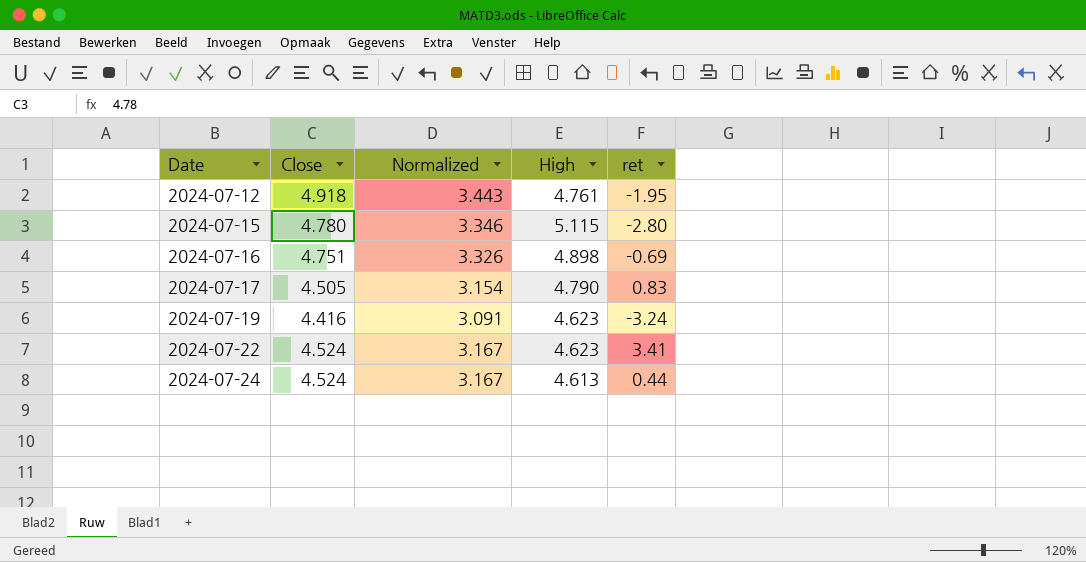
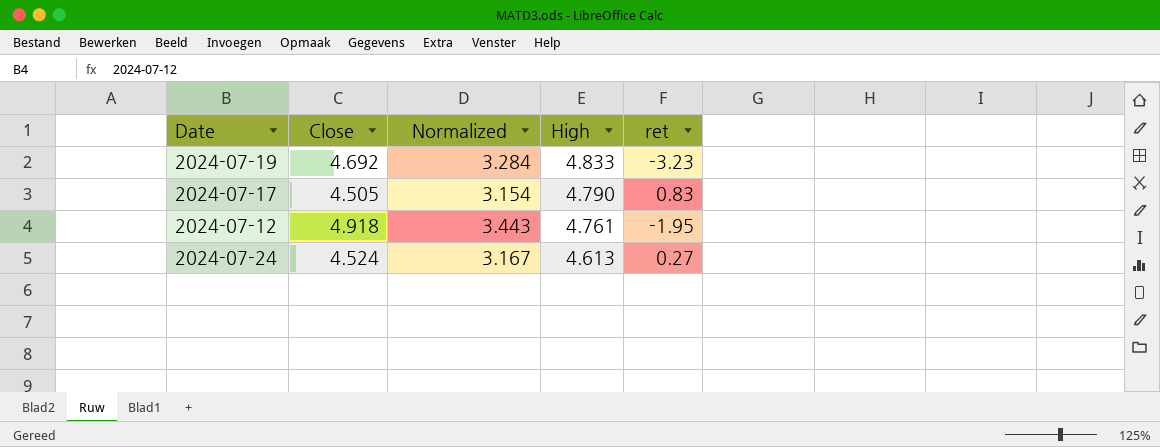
row order: Date ascending -> High descending
row 2024-07-15: 4.780 | 3.346 | 5.115 | -2.80 -> none
row 2024-07-16: 4.751 | 3.326 | 4.898 | -0.69 -> none
row 2024-07-22: 4.524 | 3.167 | 4.623 | 3.41 -> none
2024-07-19 | Close: 4.416 -> 4.692
2024-07-19 | Normalized: 3.091 -> 3.284
2024-07-19 | High: 4.623 -> 4.833
2024-07-19 | ret: -3.24 -> -3.23
2024-07-24 | ret: 0.44 -> 0.27

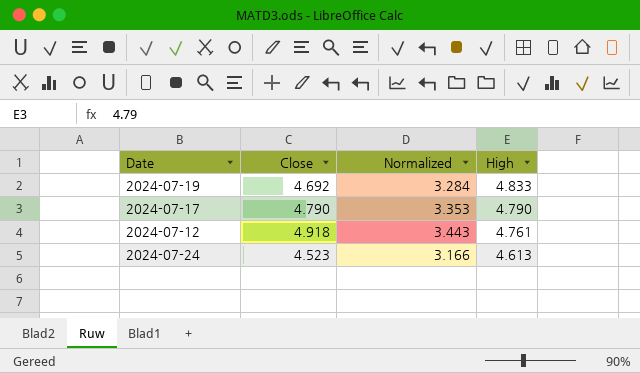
column ret | position: 5 -> none
2024-07-17 | Close: 4.505 -> 4.790
2024-07-17 | Normalized: 3.154 -> 3.353
2024-07-24 | Close: 4.524 -> 4.523
2024-07-24 | Normalized: 3.167 -> 3.166

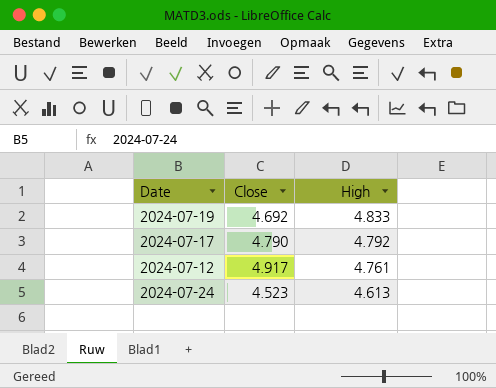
column Normalized | formula: [Close] * 0.7 -> none
2024-07-17 | High: 4.790 -> 4.792
2024-07-12 | Close: 4.918 -> 4.917

